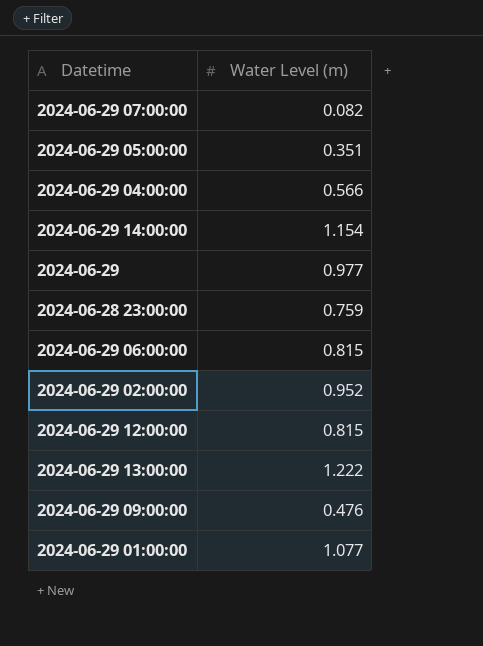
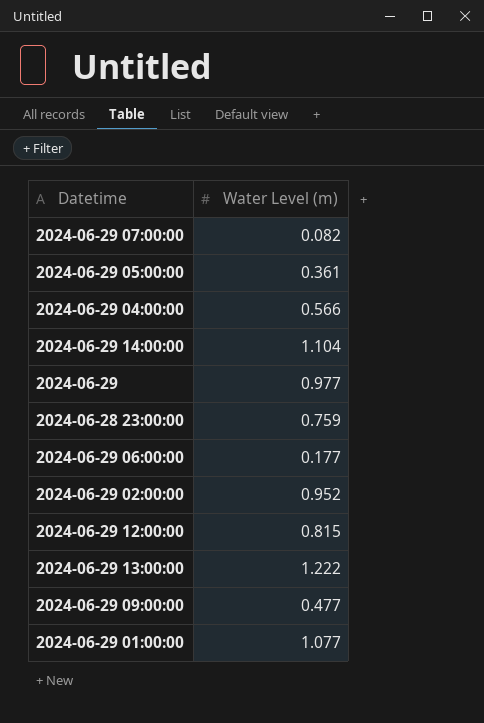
2024-06-29 05:00:00 | Water Level (m): 0.351 -> 0.361
2024-06-29 14:00:00 | Water Level (m): 1.154 -> 1.104
2024-06-29 06:00:00 | Water Level (m): 0.815 -> 0.177
2024-06-29 09:00:00 | Water Level (m): 0.476 -> 0.477

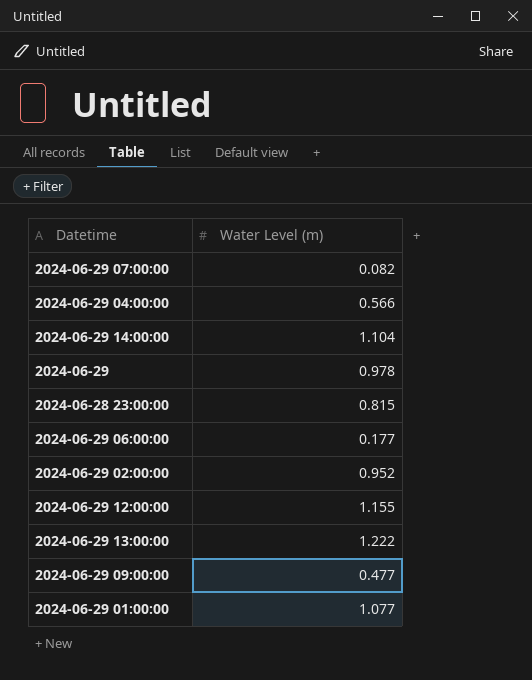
row 2024-06-29 05:00:00: 0.361 -> none
2024-06-29 | Water Level (m): 0.977 -> 0.978
2024-06-28 23:00:00 | Water Level (m): 0.759 -> 0.815
2024-06-29 12:00:00 | Water Level (m): 0.815 -> 1.155

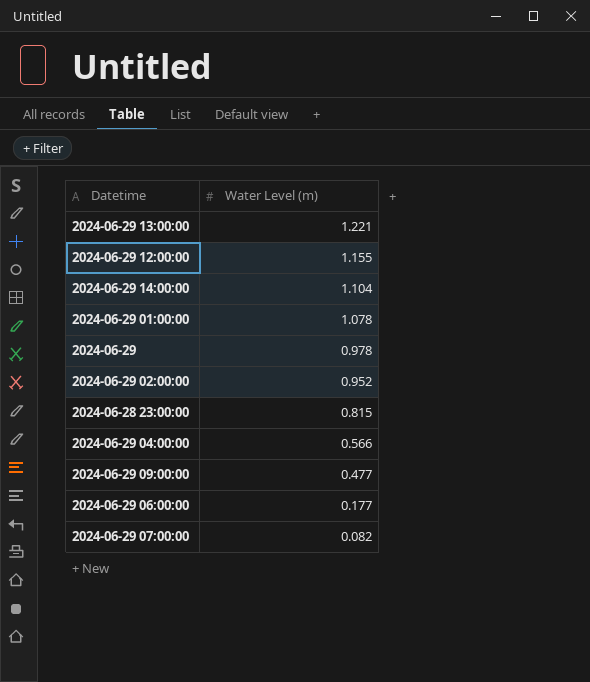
row order: none -> Water Level (m) descending
2024-06-29 13:00:00 | Water Level (m): 1.222 -> 1.221
2024-06-29 01:00:00 | Water Level (m): 1.077 -> 1.078

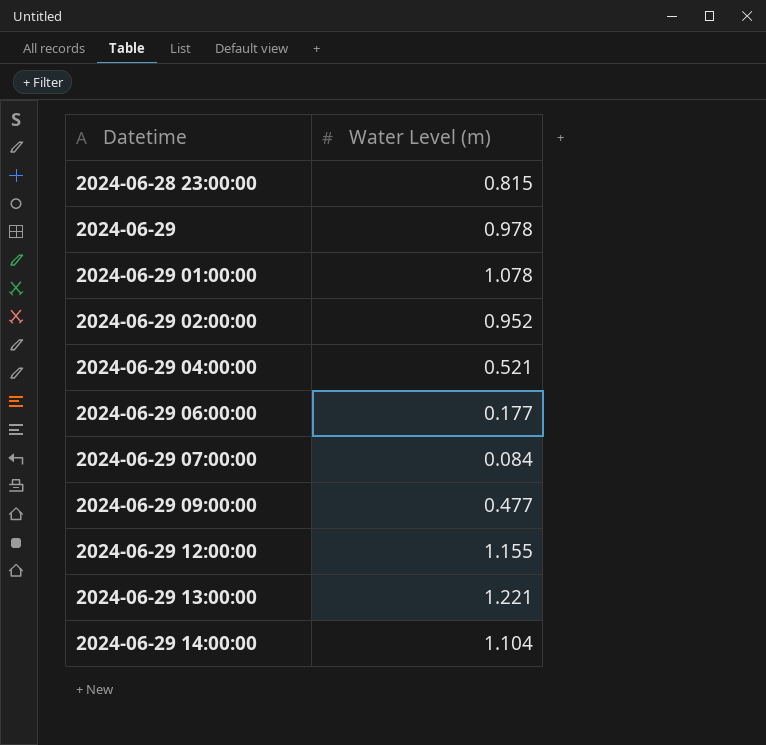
row order: Water Level (m) descending -> Datetime ascending
2024-06-29 04:00:00 | Water Level (m): 0.566 -> 0.521
2024-06-29 07:00:00 | Water Level (m): 0.082 -> 0.084

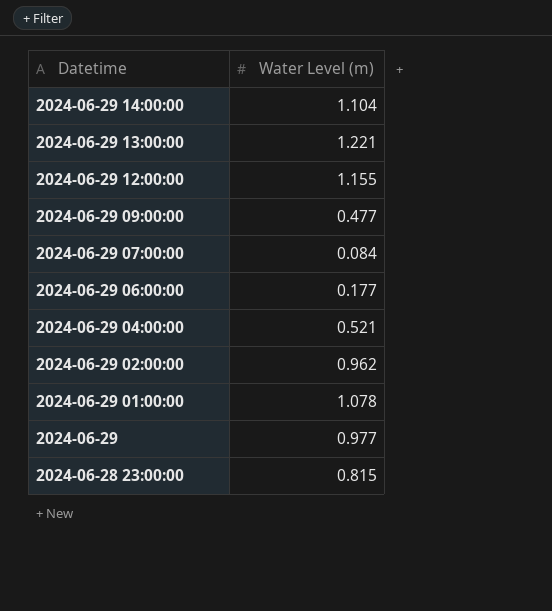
row order: Datetime ascending -> Datetime descending
2024-06-29 02:00:00 | Water Level (m): 0.952 -> 0.962
2024-06-29 | Water Level (m): 0.978 -> 0.977

